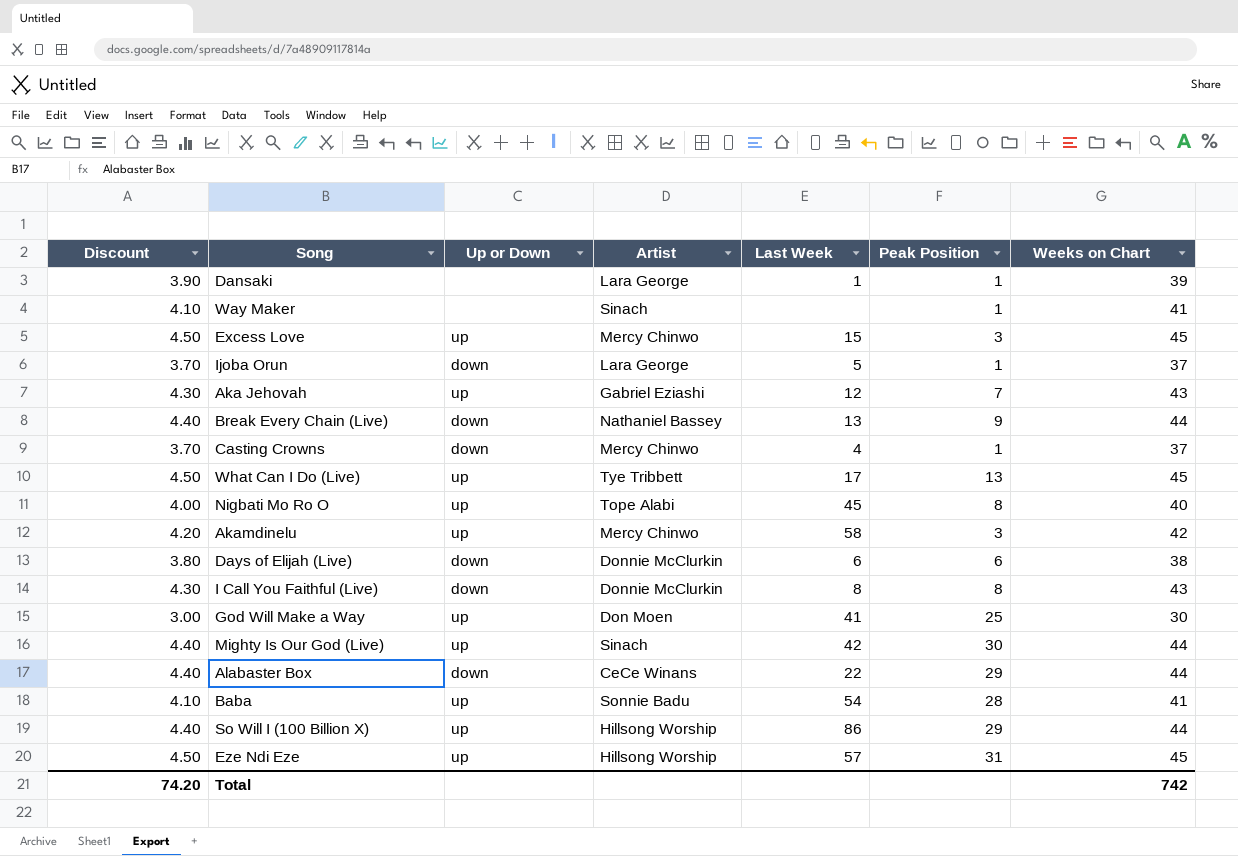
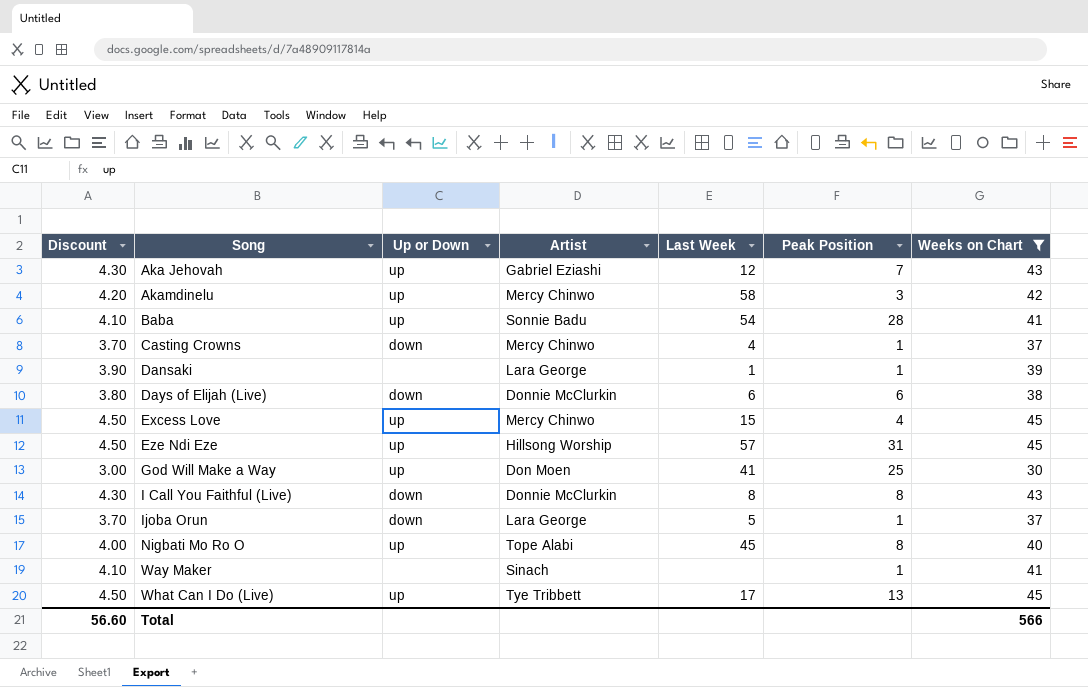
filter: none -> Weeks on Chart != 44
row order: none -> Song ascending
Excess Love | Peak Position: 3 -> 4
Total | Discount: 74.20 -> 56.60
Total | Weeks on Chart: 742 -> 566

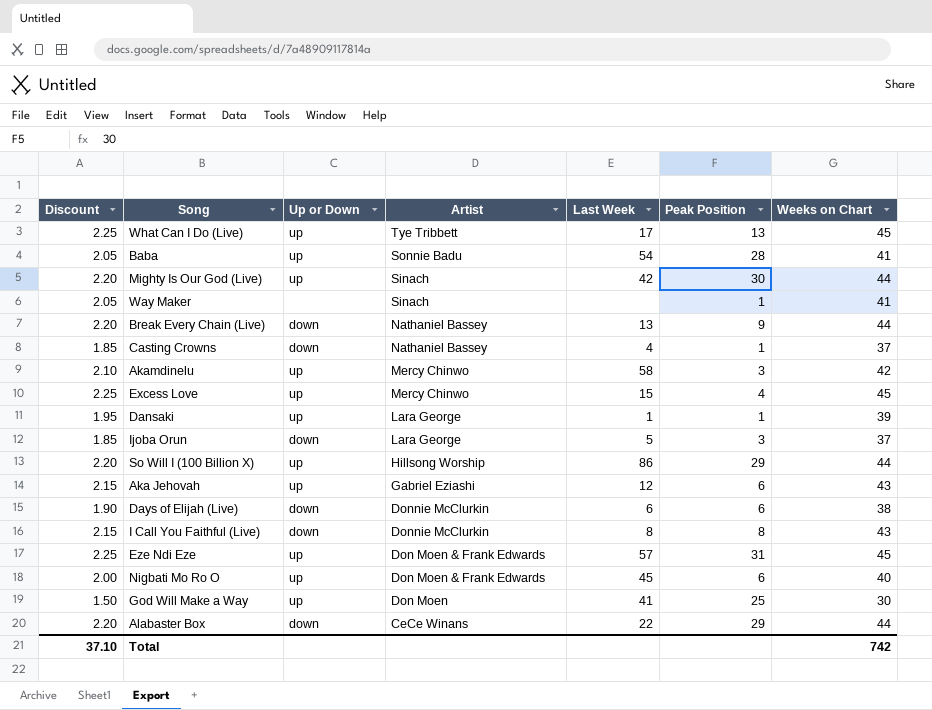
filter: Weeks on Chart != 44 -> none
row order: Song ascending -> Artist descending
column Discount | formula: [Weeks on Chart] * 0.1 -> [Weeks on Chart] * 0.05
Casting Crowns | Artist: Mercy Chinwo -> Nathaniel Bassey
Dansaki | Up or Down: none -> up
Ijoba Orun | Peak Position: 1 -> 3
Aka Jehovah | Peak Position: 7 -> 6
Eze Ndi Eze | Artist: Hillsong Worship -> Don Moen & Frank Edwards
Nigbati Mo Ro O | Artist: Tope Alabi -> Don Moen & Frank Edwards
Nigbati Mo Ro O | Peak Position: 8 -> 6
Total | Discount: 56.60 -> 37.10
Total | Weeks on Chart: 566 -> 742

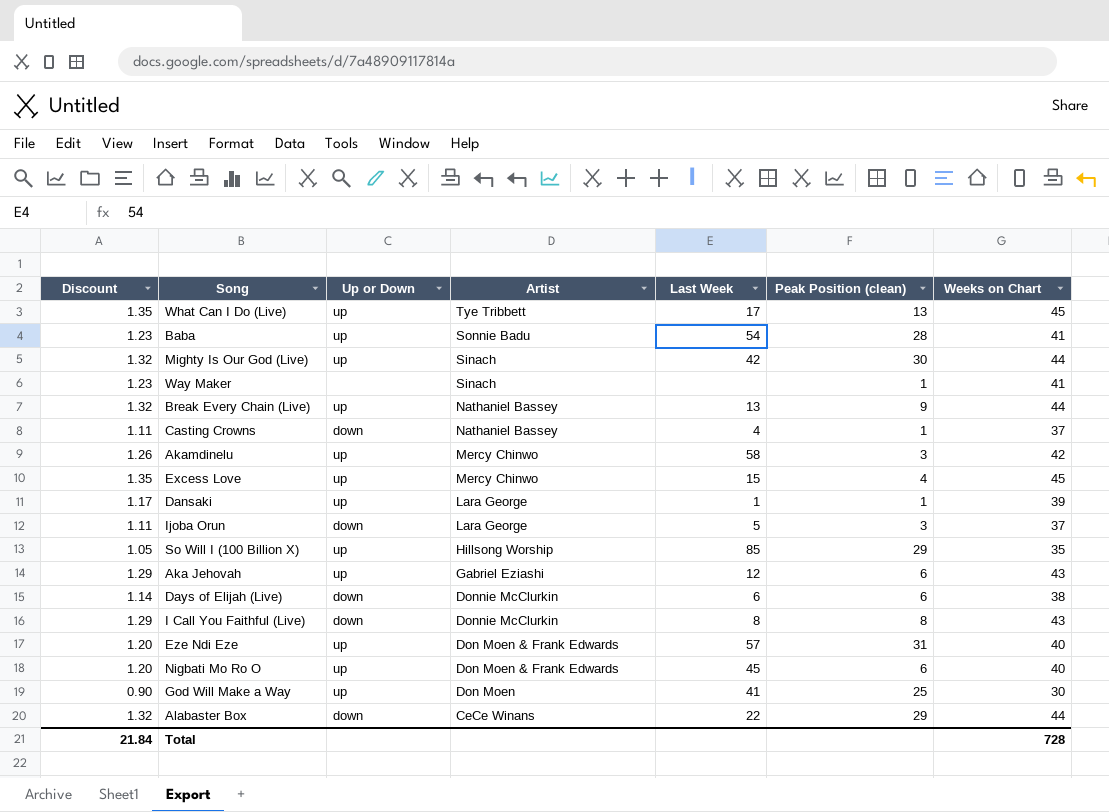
column Discount | formula: [Weeks on Chart] * 0.05 -> [Weeks on Chart] * 0.03
column name: Peak Position -> Peak Position (clean)
Break Every Chain (Live) | Up or Down: down -> up
So Will I (100 Billion X) | Last Week: 86 -> 85
So Will I (100 Billion X) | Weeks on Chart: 44 -> 35
Eze Ndi Eze | Weeks on Chart: 45 -> 40
Total | Discount: 37.10 -> 21.84
Total | Weeks on Chart: 742 -> 728

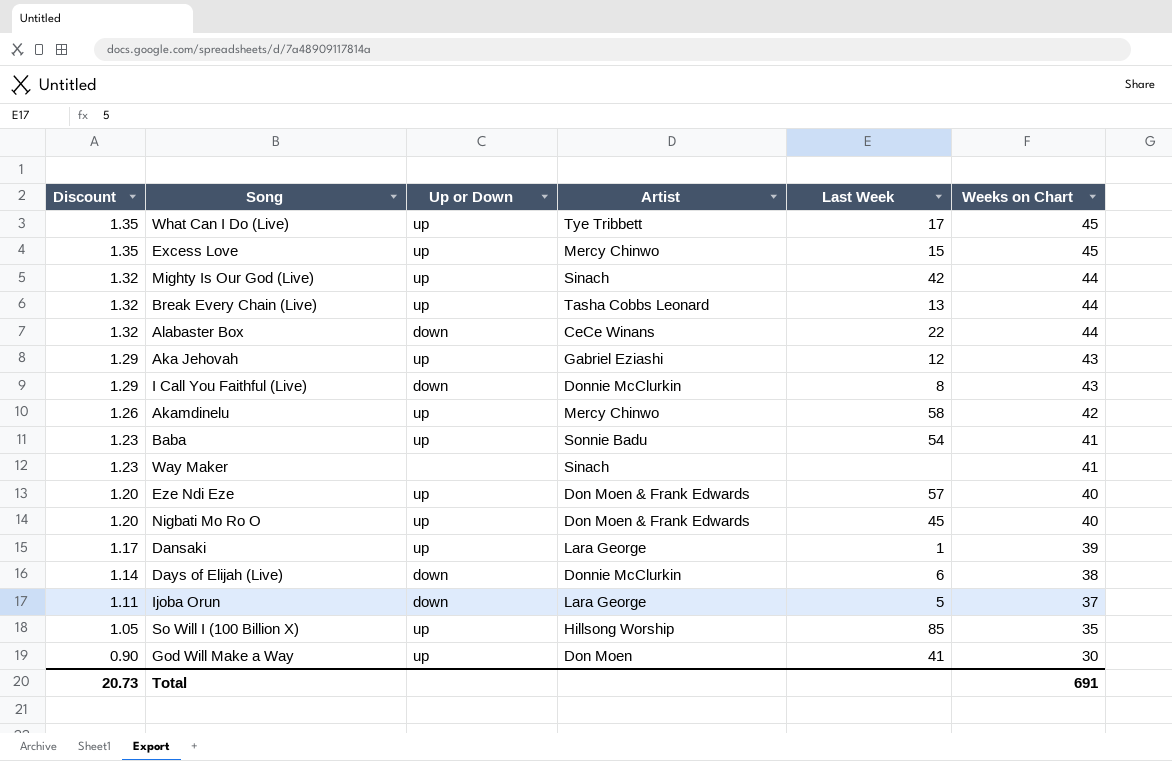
row order: Artist descending -> Discount descending
column Peak Position (clean) | position: 6 -> none
row Casting Crowns: 1.11 | down | Nathaniel Bassey | 4 | 1 | 37 -> none
Break Every Chain (Live) | Artist: Nathaniel Bassey -> Tasha Cobbs Leonard
Total | Discount: 21.84 -> 20.73
Total | Weeks on Chart: 728 -> 691

